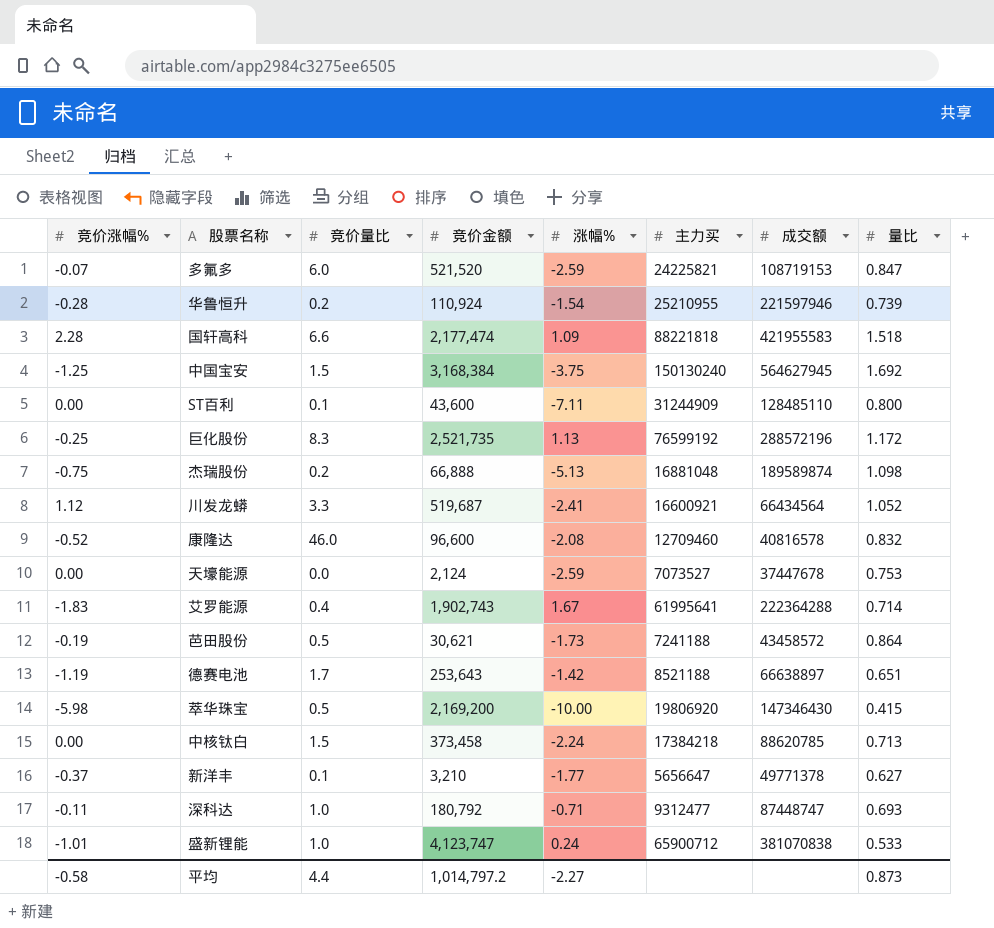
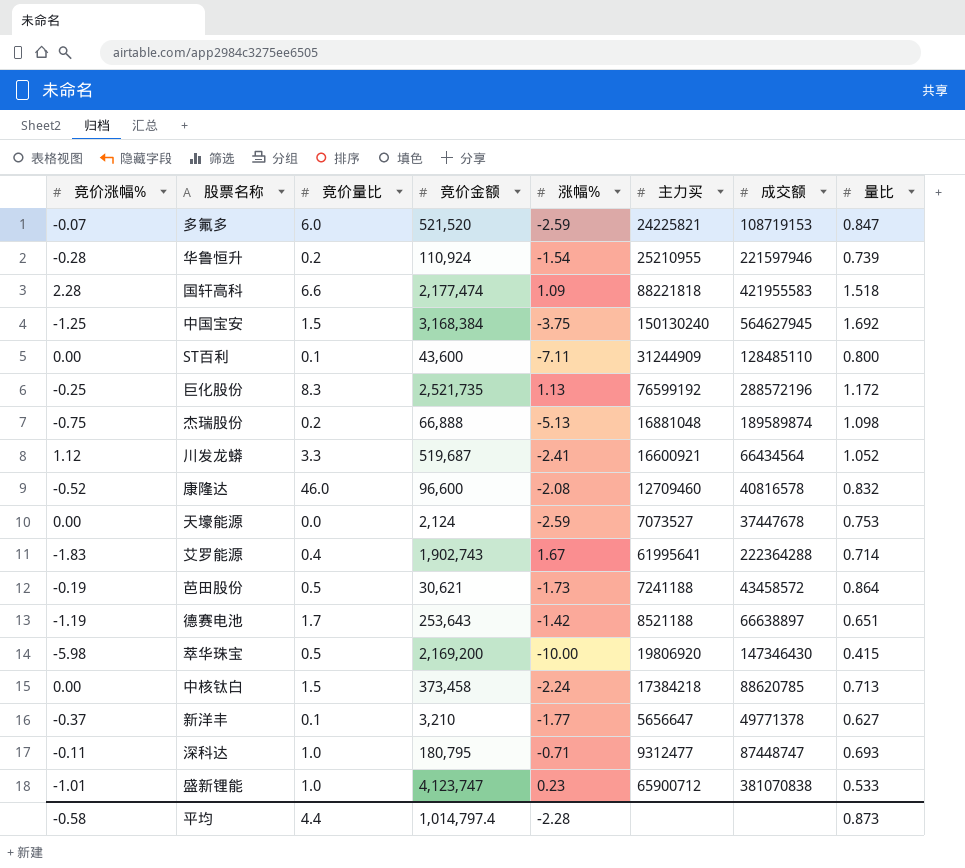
深科达 | 竞价金额: 180,792 -> 180,795
盛新锂能 | 涨幅%: 0.24 -> 0.23
平均 | 竞价金额: 1,014,797.2 -> 1,014,797.4
平均 | 涨幅%: -2.27 -> -2.28

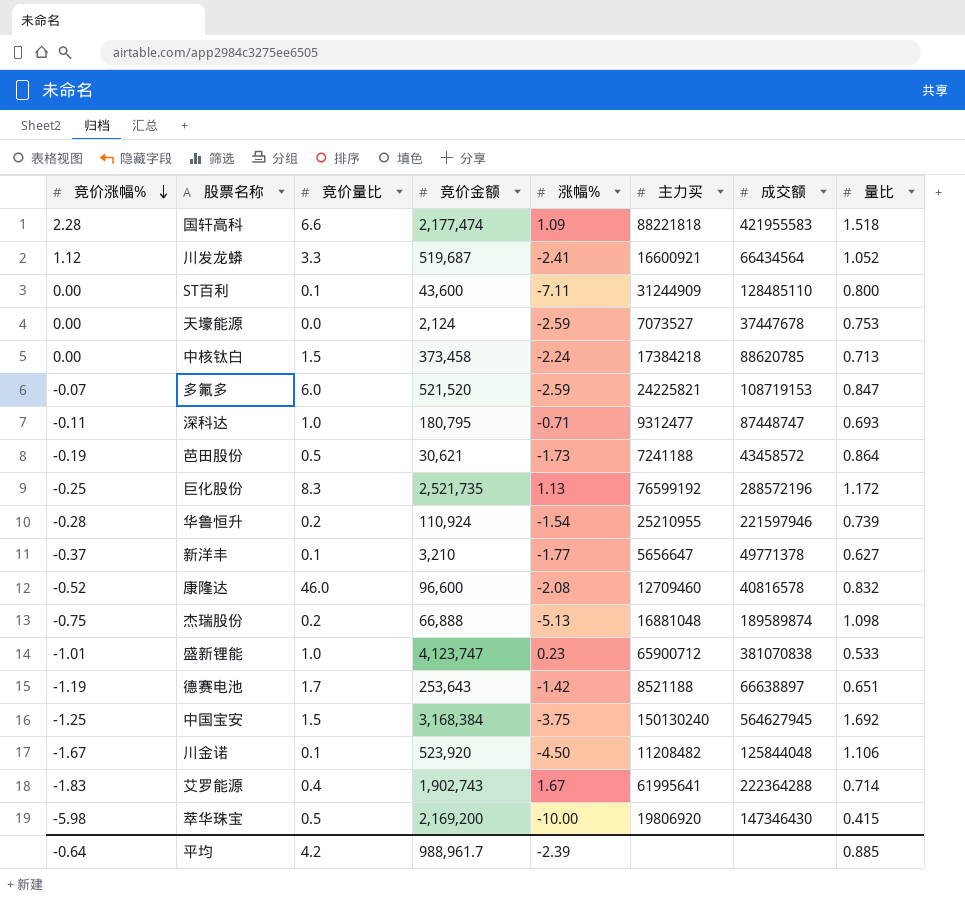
row order: none -> 竞价涨幅% descending
row 川金诺: none -> -1.67 | 0.1 | 523,920 | -4.50 | 11208482 | 125844048 | 1.106
平均 | 竞价涨幅%: -0.58 -> -0.64
平均 | 竞价量比: 4.4 -> 4.2
平均 | 竞价金额: 1,014,797.4 -> 988,961.7
平均 | 涨幅%: -2.28 -> -2.39
平均 | 量比: 0.873 -> 0.885

